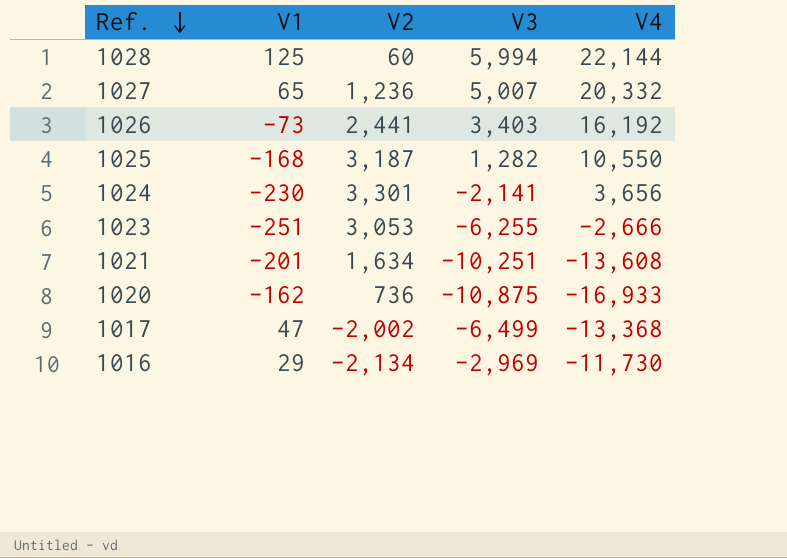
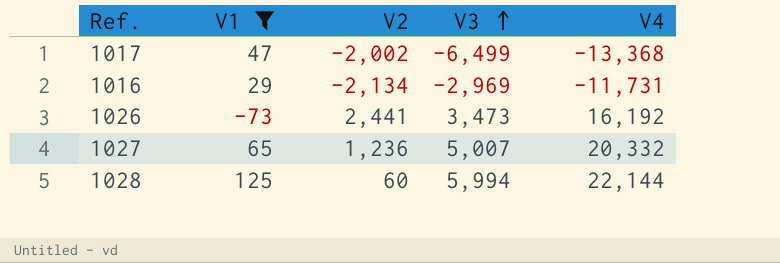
filter: none -> V1 >= -73
row order: Ref. descending -> V3 ascending
1016 | V4: -11,730 -> -11,731
1026 | V3: 3,403 -> 3,473

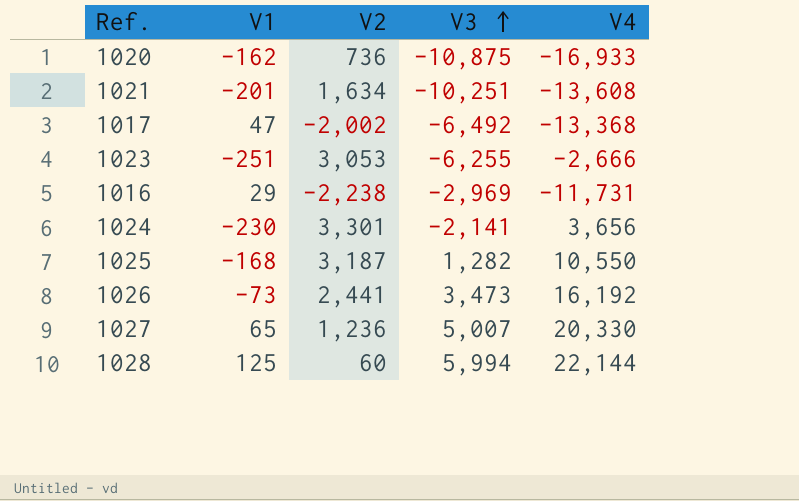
filter: V1 >= -73 -> none
1017 | V3: -6,499 -> -6,492
1016 | V2: -2,134 -> -2,238
1027 | V4: 20,332 -> 20,330

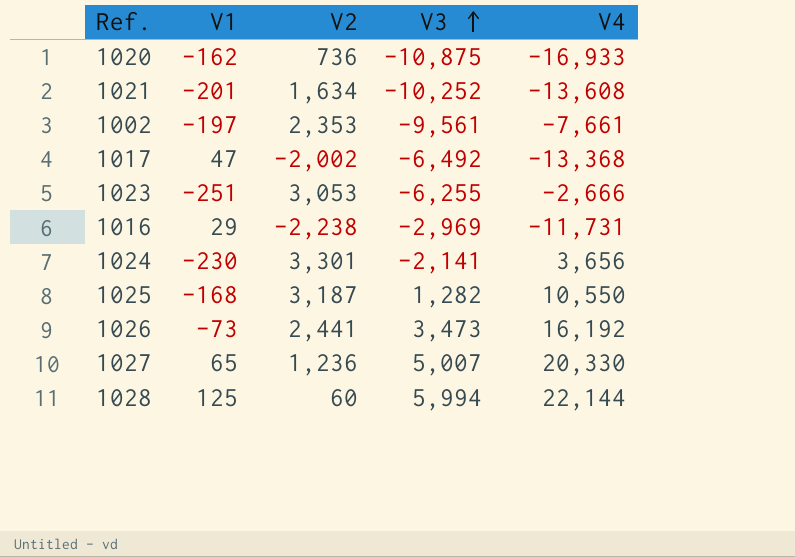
1021 | V3: -10,251 -> -10,252
row 1002: none -> -197 | 2,353 | -9,561 | -7,661

